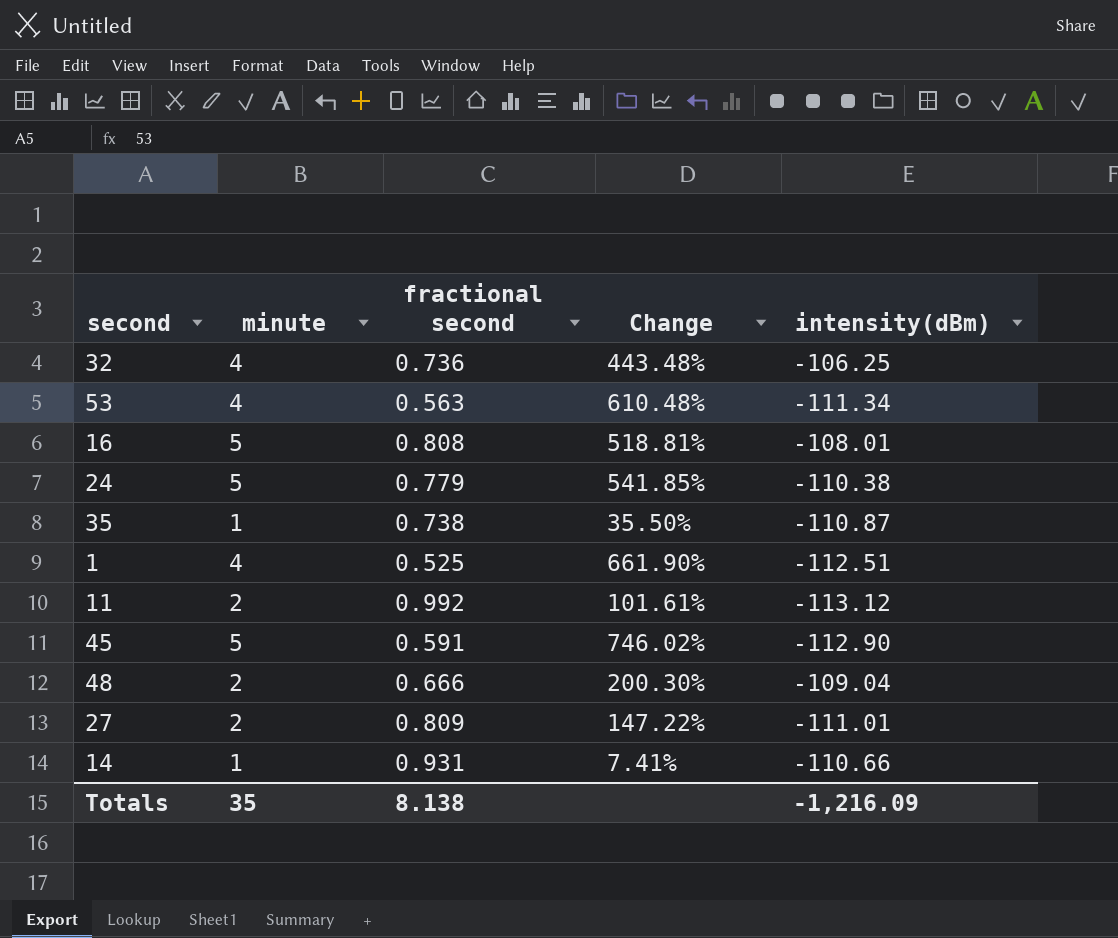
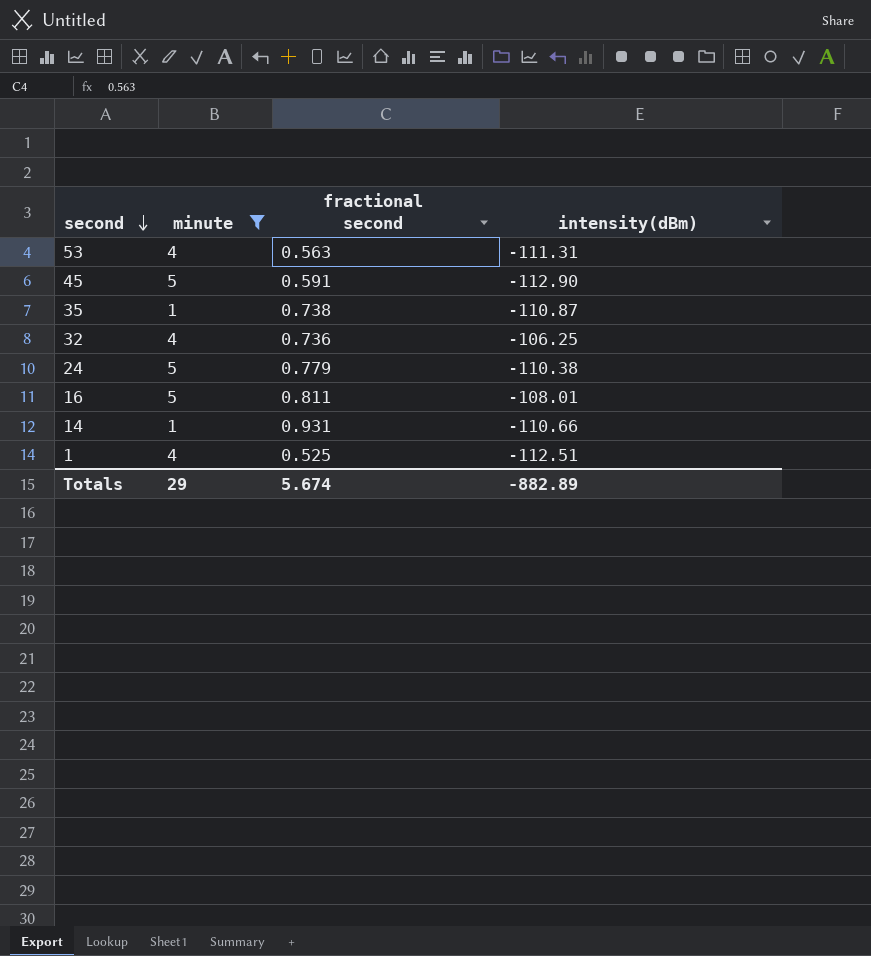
filter: none -> minute != 2
row order: none -> second descending
column Change | formula: ([minute] - [fractional second]) / [fractional second] -> none
53 | intensity(dBm): -111.34 -> -111.31
16 | fractional second: 0.808 -> 0.811
Totals | minute: 35 -> 29
Totals | fractional second: 8.138 -> 5.674
Totals | intensity(dBm): -1,216.09 -> -882.89

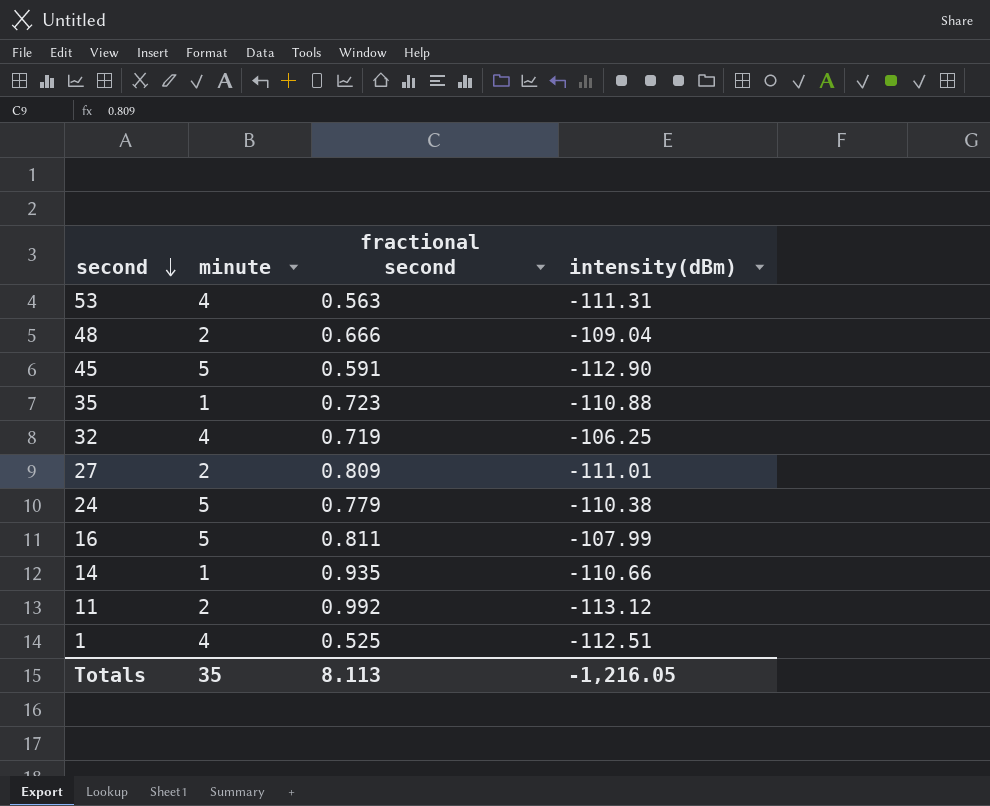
filter: minute != 2 -> none
35 | fractional second: 0.738 -> 0.723
35 | intensity(dBm): -110.87 -> -110.88
32 | fractional second: 0.736 -> 0.719
16 | intensity(dBm): -108.01 -> -107.99
14 | fractional second: 0.931 -> 0.935
Totals | minute: 29 -> 35
Totals | fractional second: 5.674 -> 8.113
Totals | intensity(dBm): -882.89 -> -1,216.05

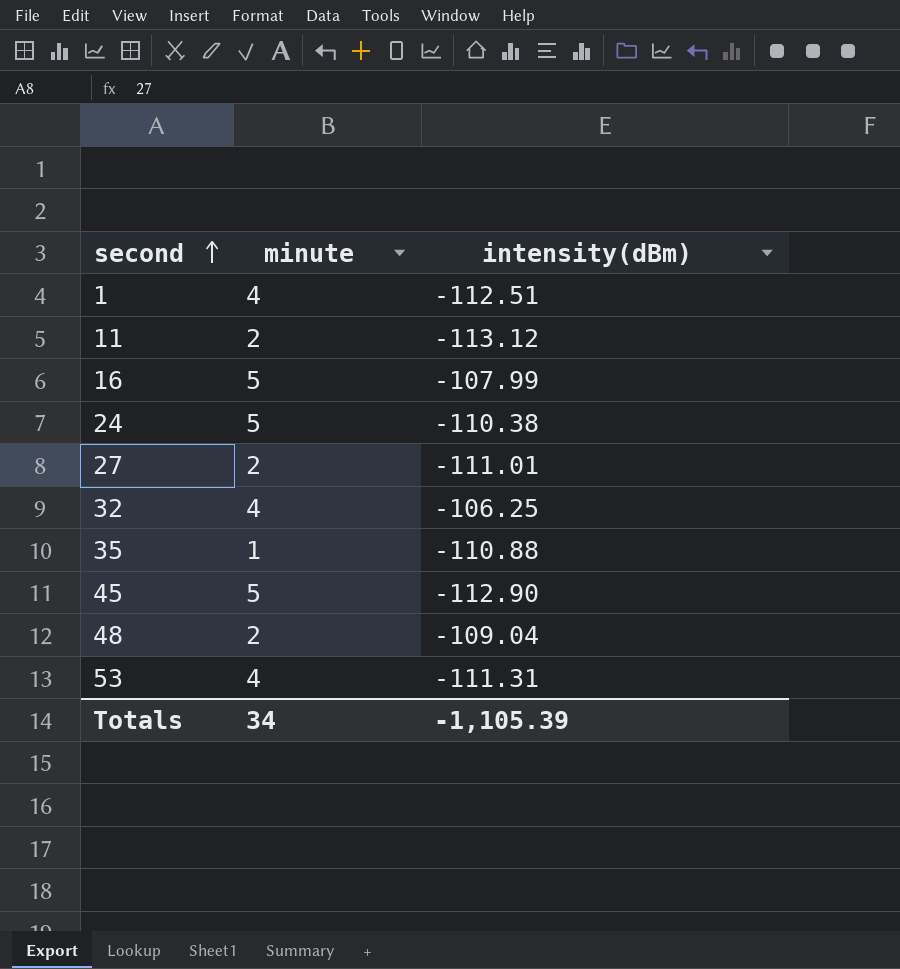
row order: second descending -> second ascending
column fractional second | position: 3 -> none
row 14: 1 | 0.935 | -110.66 -> none
Totals | minute: 35 -> 34
Totals | intensity(dBm): -1,216.05 -> -1,105.39

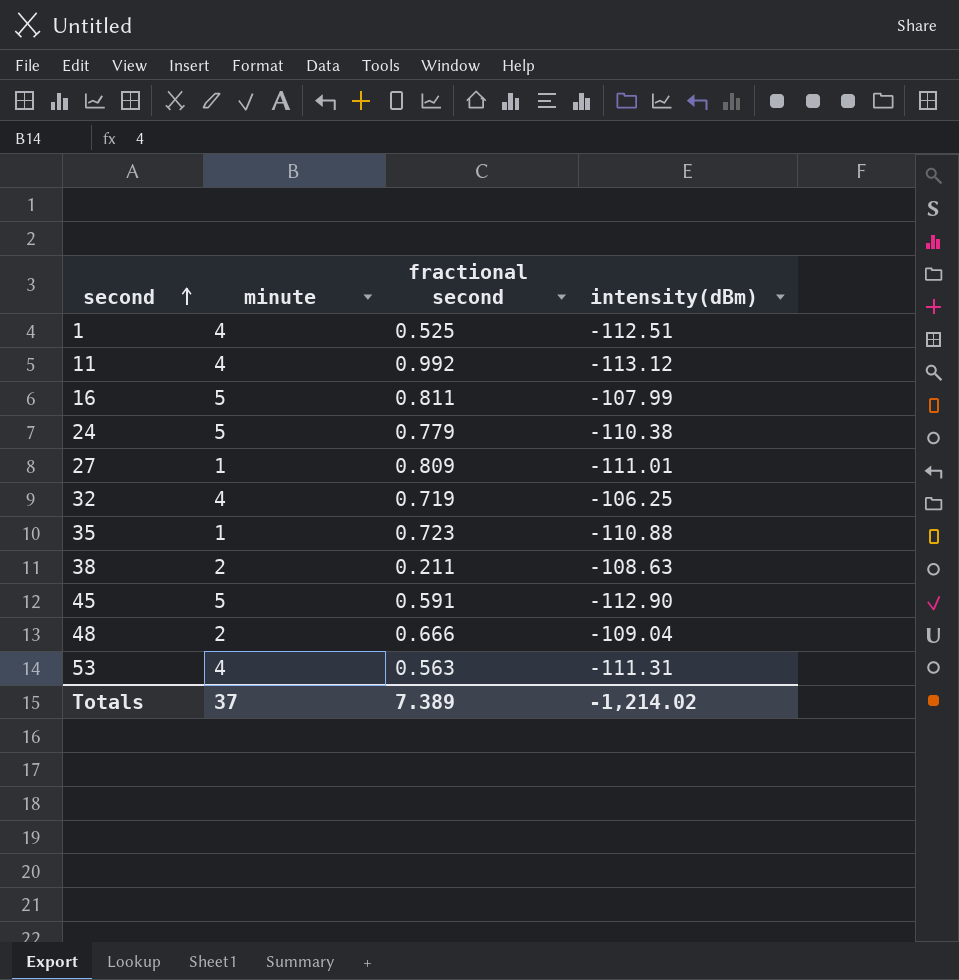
column fractional second | position: none -> 3
11 | minute: 2 -> 4
27 | minute: 2 -> 1
row 38: none -> 2 | 0.211 | -108.63
Totals | minute: 34 -> 37
Totals | intensity(dBm): -1,105.39 -> -1,214.02

